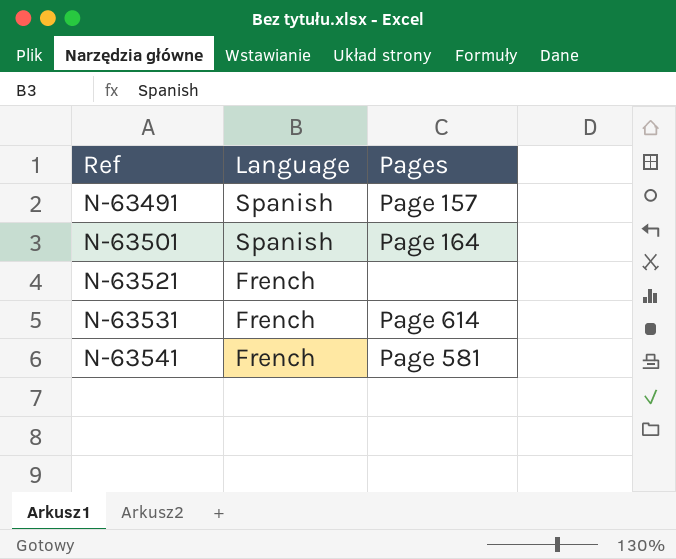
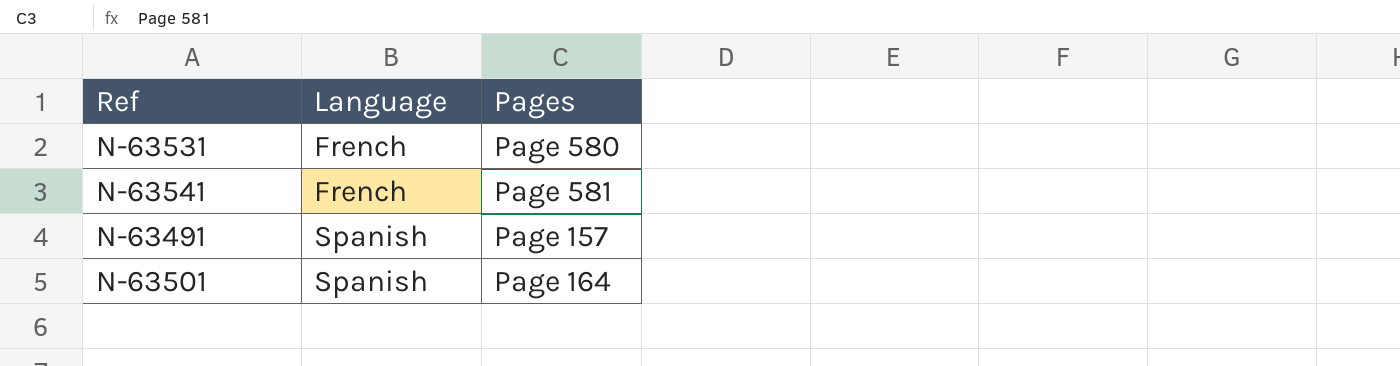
row order: Ref ascending -> Language ascending
row N-63521: French | none -> none
N-63531 | Pages: Page 614 -> Page 580

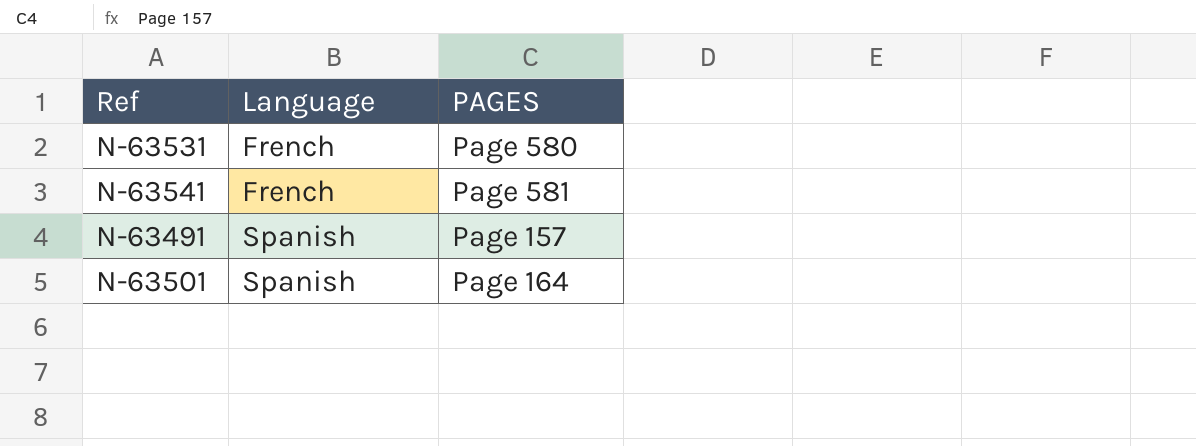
column name: Pages -> PAGES

